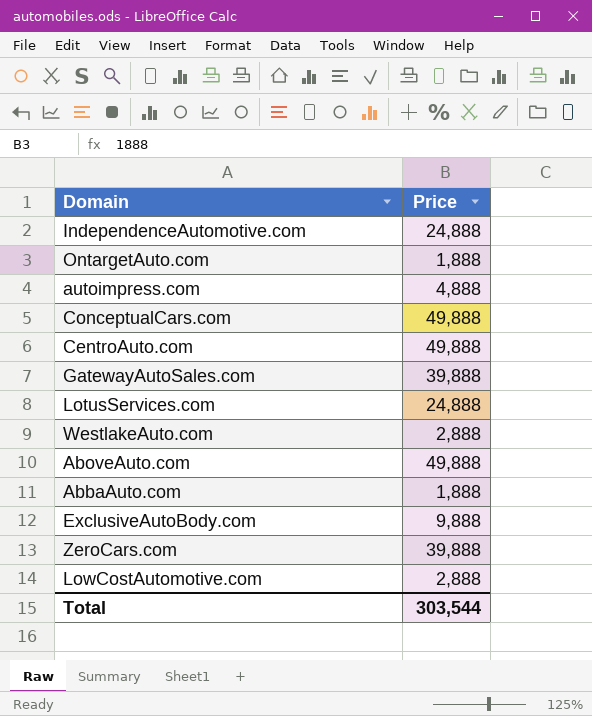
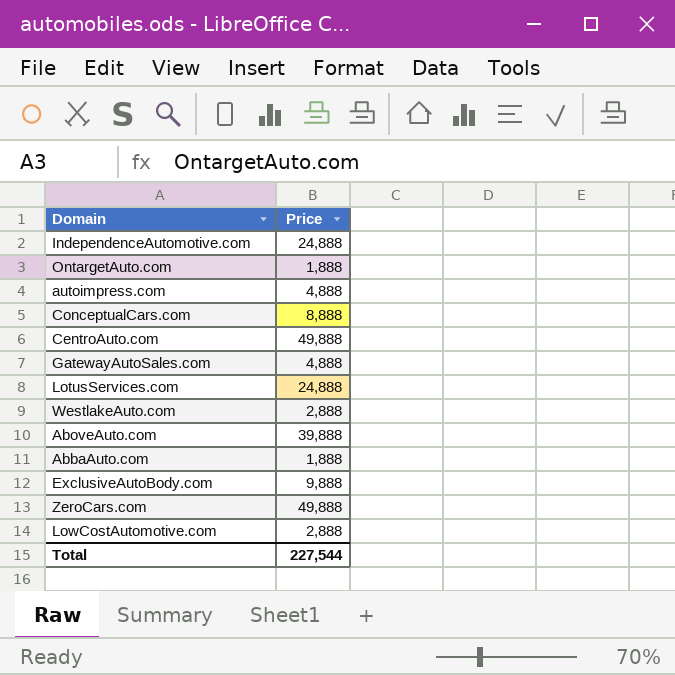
ConceptualCars.com | Price: 49,888 -> 8,888
GatewayAutoSales.com | Price: 39,888 -> 4,888
AboveAuto.com | Price: 49,888 -> 39,888
ZeroCars.com | Price: 39,888 -> 49,888
Total | Price: 303,544 -> 227,544

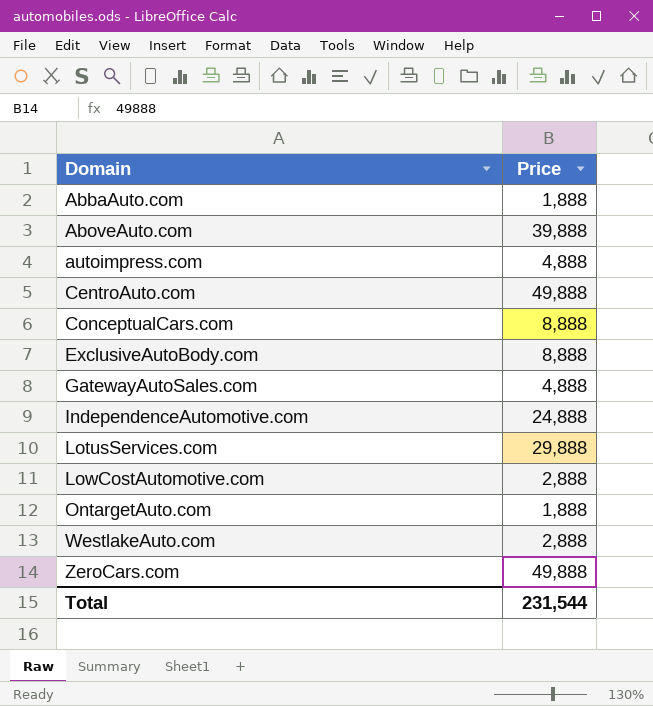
row order: none -> Domain ascending
ExclusiveAutoBody.com | Price: 9,888 -> 8,888
LotusServices.com | Price: 24,888 -> 29,888
Total | Price: 227,544 -> 231,544

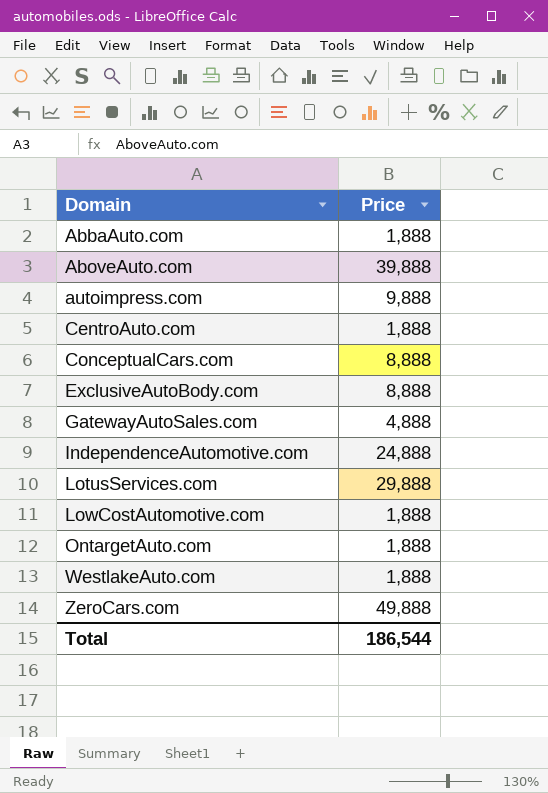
autoimpress.com | Price: 4,888 -> 9,888
CentroAuto.com | Price: 49,888 -> 1,888
LowCostAutomotive.com | Price: 2,888 -> 1,888
WestlakeAuto.com | Price: 2,888 -> 1,888
Total | Price: 231,544 -> 186,544

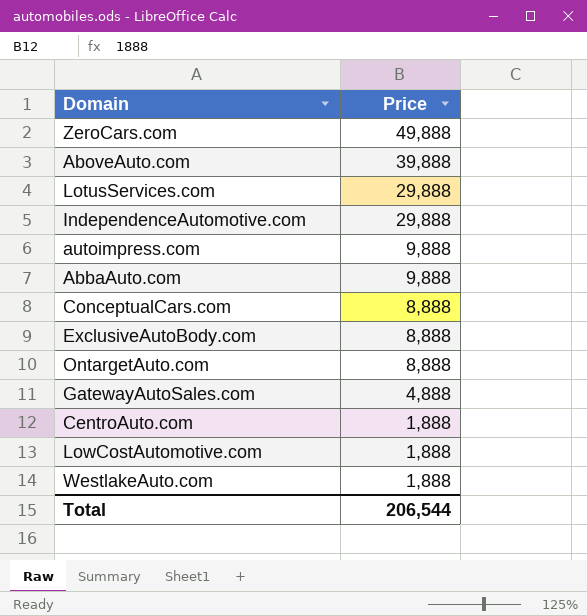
row order: Domain ascending -> Price descending
IndependenceAutomotive.com | Price: 24,888 -> 29,888
AbbaAuto.com | Price: 1,888 -> 9,888
OntargetAuto.com | Price: 1,888 -> 8,888
Total | Price: 186,544 -> 206,544

